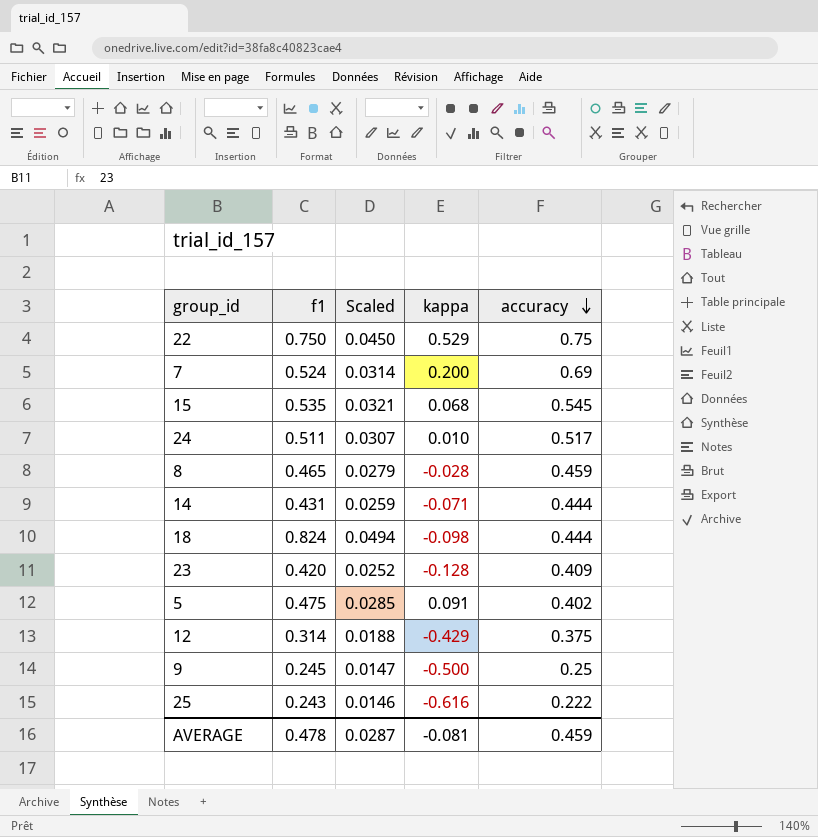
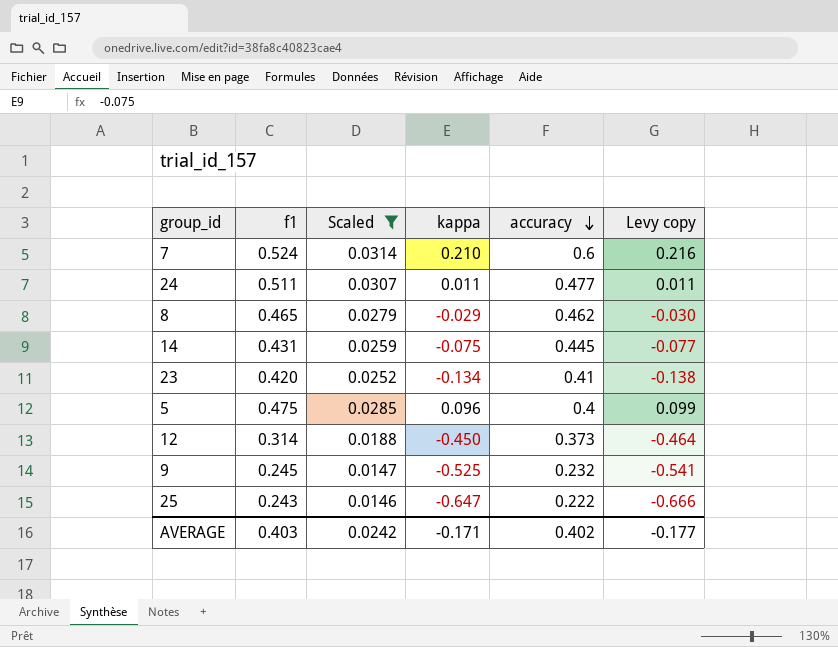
filter: none -> Scaled <= 0.0314
column Levy copy | formula: none -> [kappa] * 1.03
7 | kappa: 0.200 -> 0.210
7 | accuracy: 0.69 -> 0.6
24 | kappa: 0.010 -> 0.011
24 | accuracy: 0.517 -> 0.477
8 | kappa: -0.028 -> -0.029
8 | accuracy: 0.459 -> 0.462
14 | kappa: -0.071 -> -0.075
14 | accuracy: 0.444 -> 0.445
23 | kappa: -0.128 -> -0.134
23 | accuracy: 0.409 -> 0.41
5 | kappa: 0.091 -> 0.096
5 | accuracy: 0.402 -> 0.4
12 | kappa: -0.429 -> -0.450
12 | accuracy: 0.375 -> 0.373
9 | kappa: -0.500 -> -0.525
9 | accuracy: 0.25 -> 0.232
25 | kappa: -0.616 -> -0.647
AVERAGE | f1: 0.478 -> 0.403
AVERAGE | Scaled: 0.0287 -> 0.0242
AVERAGE | kappa: -0.081 -> -0.171
AVERAGE | accuracy: 0.459 -> 0.402

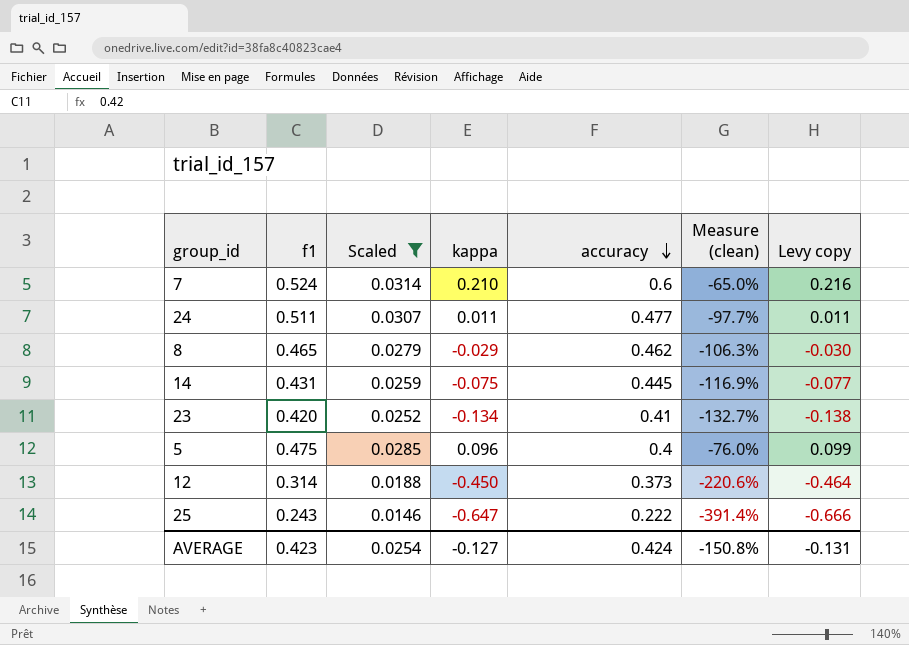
column Measure (clean) | formula: none -> ([kappa] - [accuracy]) / [accuracy]
row 9: 0.245 | 0.0147 | -0.525 | 0.232 | -0.541 -> none
AVERAGE | f1: 0.403 -> 0.423
AVERAGE | Scaled: 0.0242 -> 0.0254
AVERAGE | kappa: -0.171 -> -0.127
AVERAGE | accuracy: 0.402 -> 0.424
AVERAGE | Levy copy: -0.177 -> -0.131

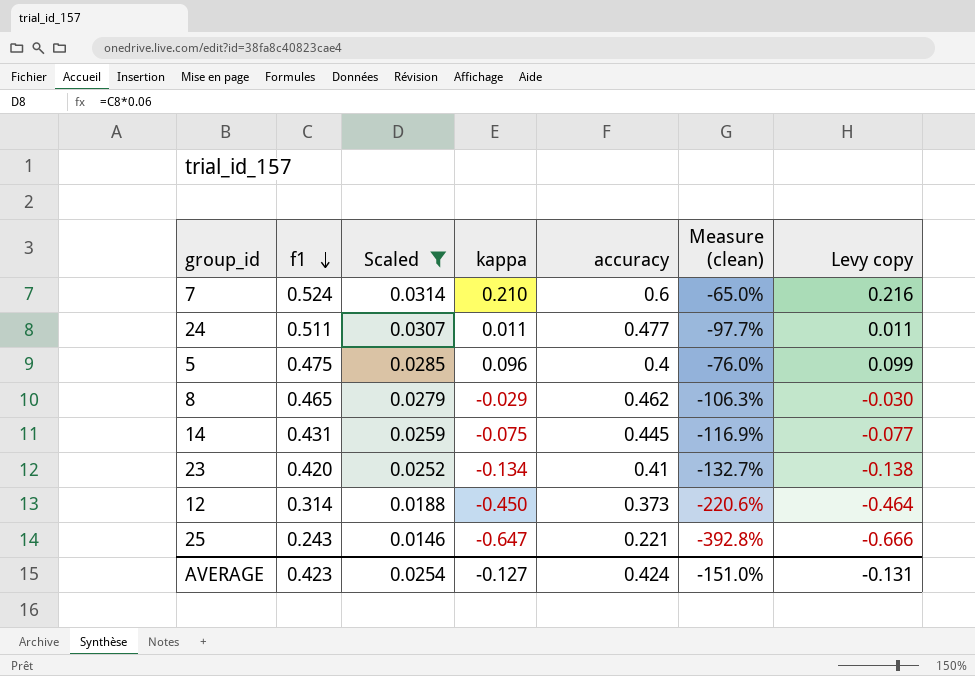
row order: accuracy descending -> f1 descending
25 | accuracy: 0.222 -> 0.221
25 | Measure (clean): -391.4% -> -392.8%
AVERAGE | Measure (clean): -150.8% -> -151.0%

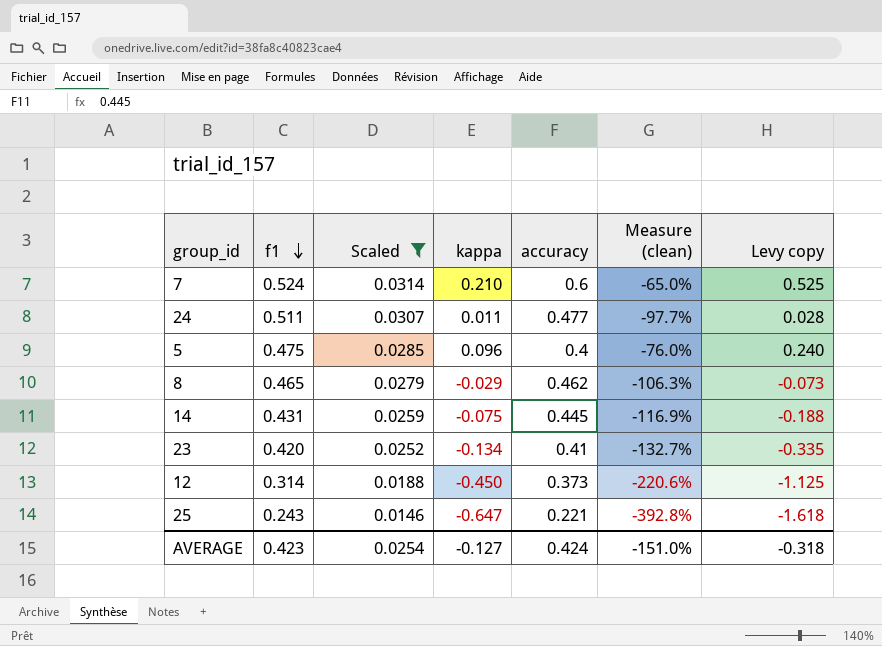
column Levy copy | formula: [kappa] * 1.03 -> [kappa] * 2.5
AVERAGE | Levy copy: -0.131 -> -0.318

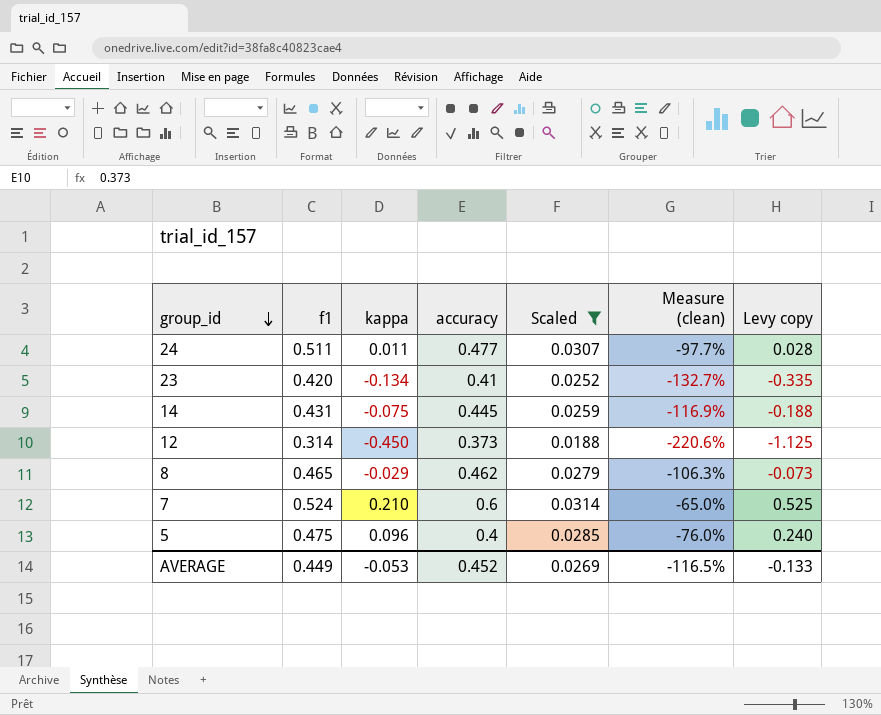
row order: f1 descending -> group_id descending
column Scaled | position: 3 -> 5
row 25: 0.243 | 0.0146 | -0.647 | 0.221 | -392.8% | -1.618 -> none
AVERAGE | f1: 0.423 -> 0.449
AVERAGE | kappa: -0.127 -> -0.053
AVERAGE | accuracy: 0.424 -> 0.452
AVERAGE | Scaled: 0.0254 -> 0.0269
AVERAGE | Measure (clean): -151.0% -> -116.5%
AVERAGE | Levy copy: -0.318 -> -0.133

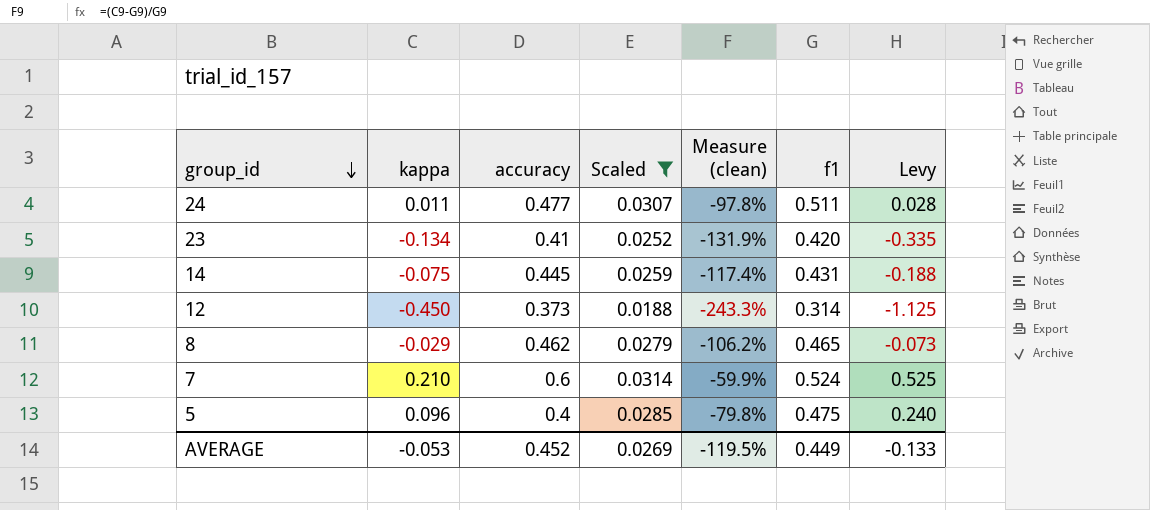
column Measure (clean) | formula: ([kappa] - [accuracy]) / [accuracy] -> ([kappa] - [f1]) / [f1]
column f1 | position: 2 -> 6
column name: Levy copy -> Levy
AVERAGE | Measure (clean): -116.5% -> -119.5%

